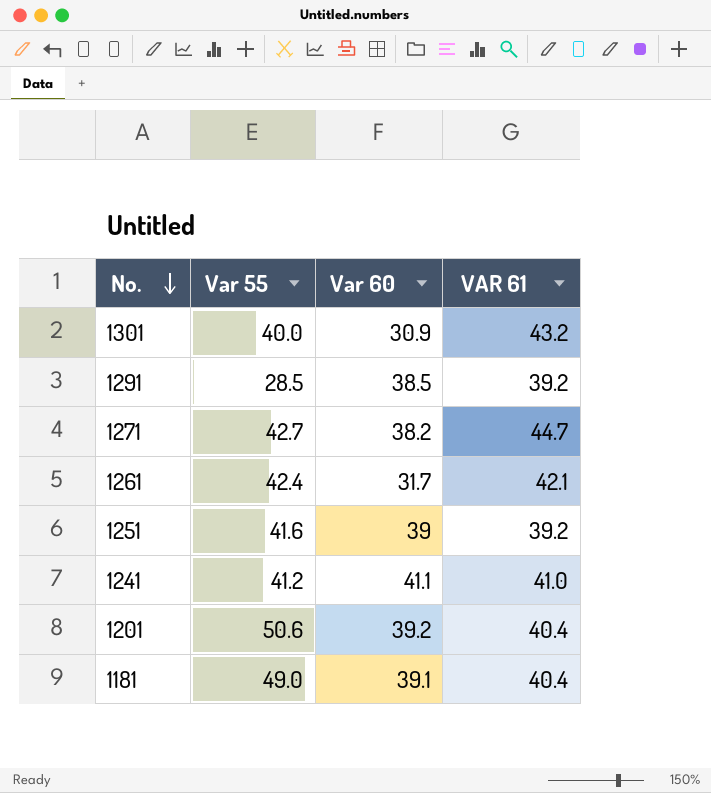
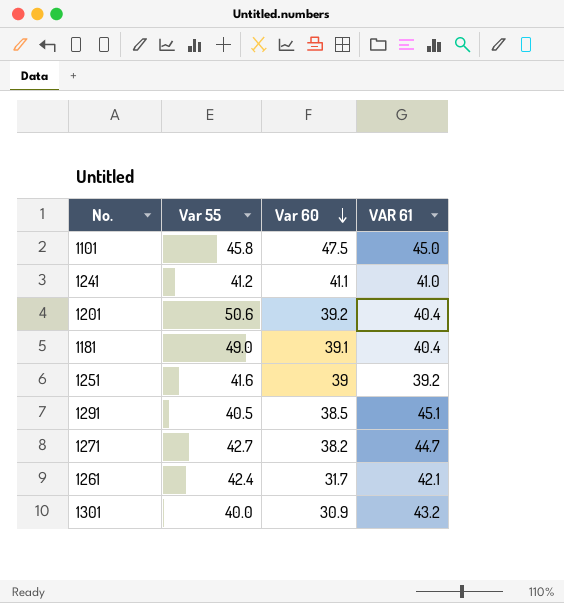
row order: No. descending -> Var 60 descending
row 1101: none -> 45.8 | 47.5 | 45.0
1291 | Var 55: 28.5 -> 40.5
1291 | VAR 61: 39.2 -> 45.1

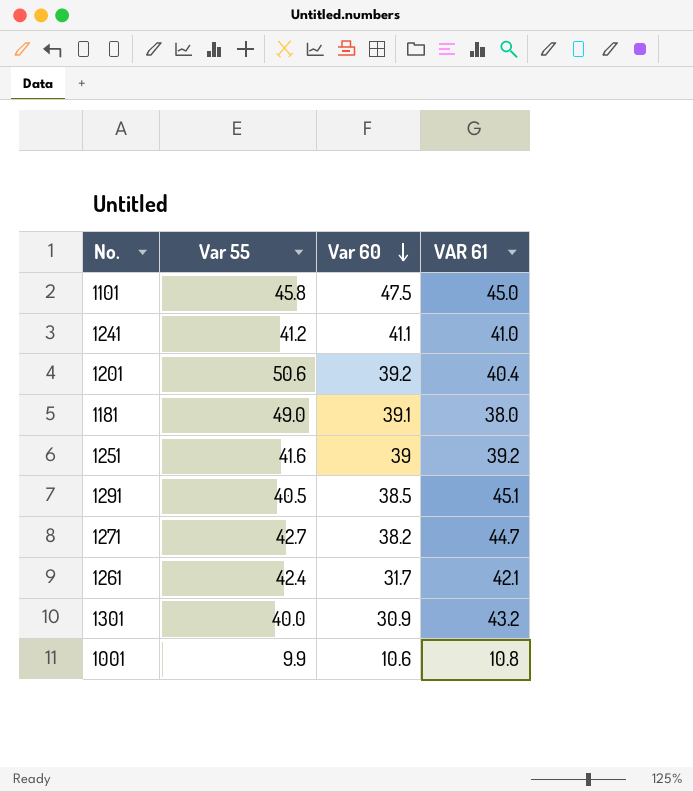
1181 | VAR 61: 40.4 -> 38.0
row 1001: none -> 9.9 | 10.6 | 10.8

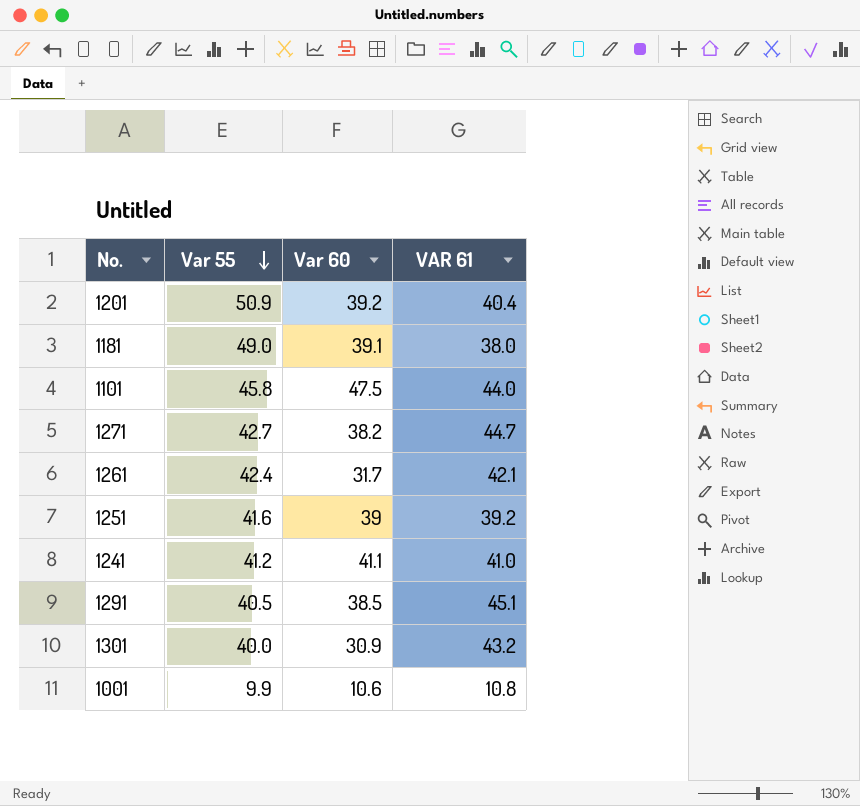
row order: Var 60 descending -> Var 55 descending
1201 | Var 55: 50.6 -> 50.9
1101 | VAR 61: 45.0 -> 44.0

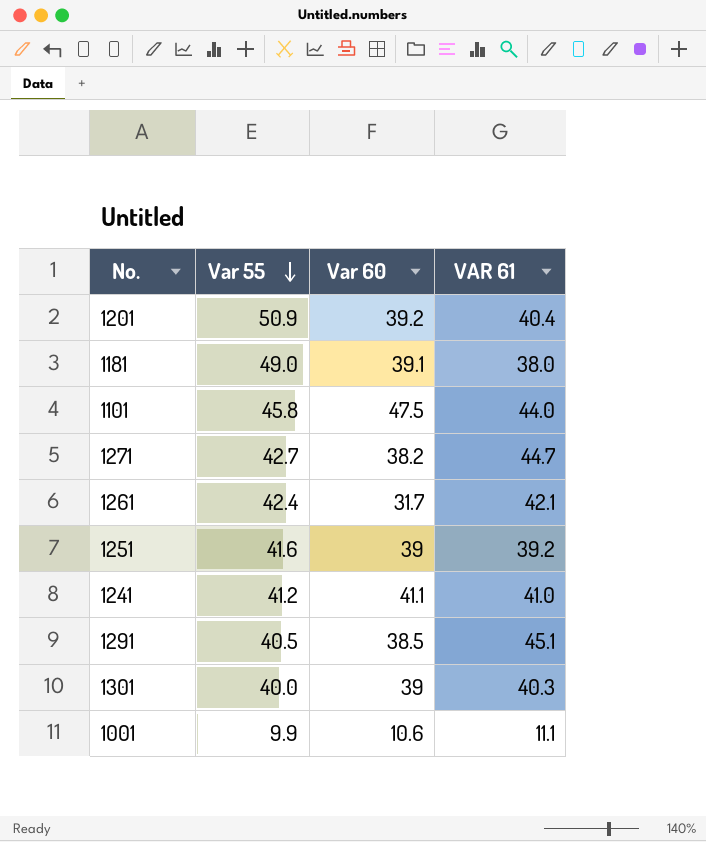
1301 | Var 60: 30.9 -> 39
1301 | VAR 61: 43.2 -> 40.3
1001 | VAR 61: 10.8 -> 11.1

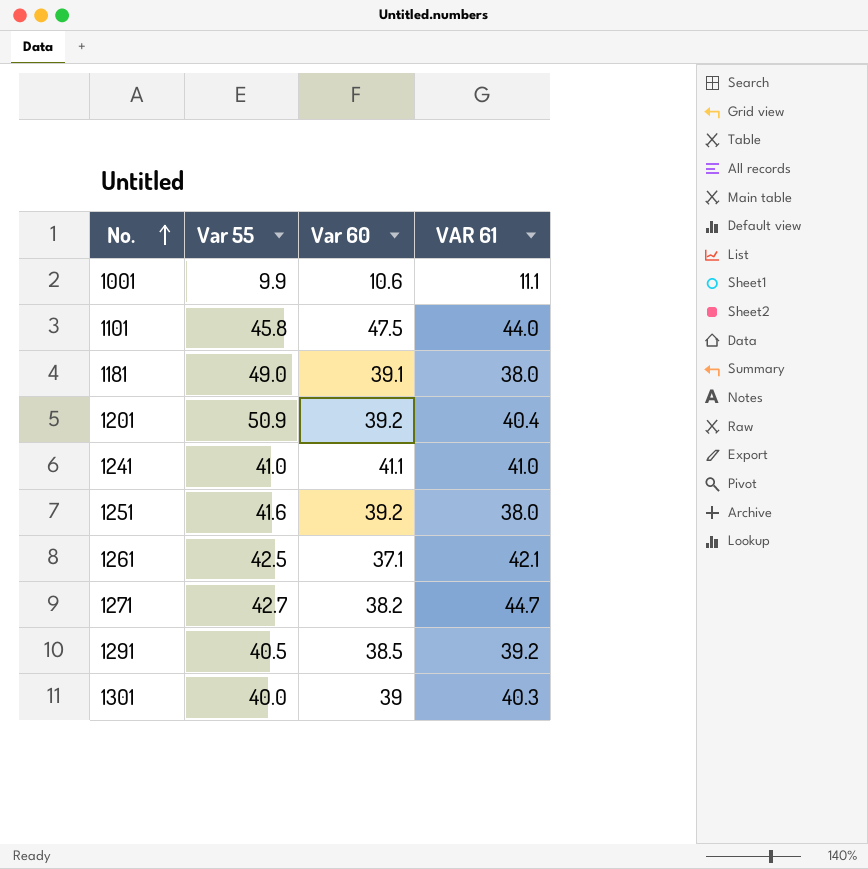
row order: Var 55 descending -> No. ascending
1241 | Var 55: 41.2 -> 41.0
1251 | Var 60: 39 -> 39.2
1251 | VAR 61: 39.2 -> 38.0
1261 | Var 55: 42.4 -> 42.5
1261 | Var 60: 31.7 -> 37.1
1291 | VAR 61: 45.1 -> 39.2

